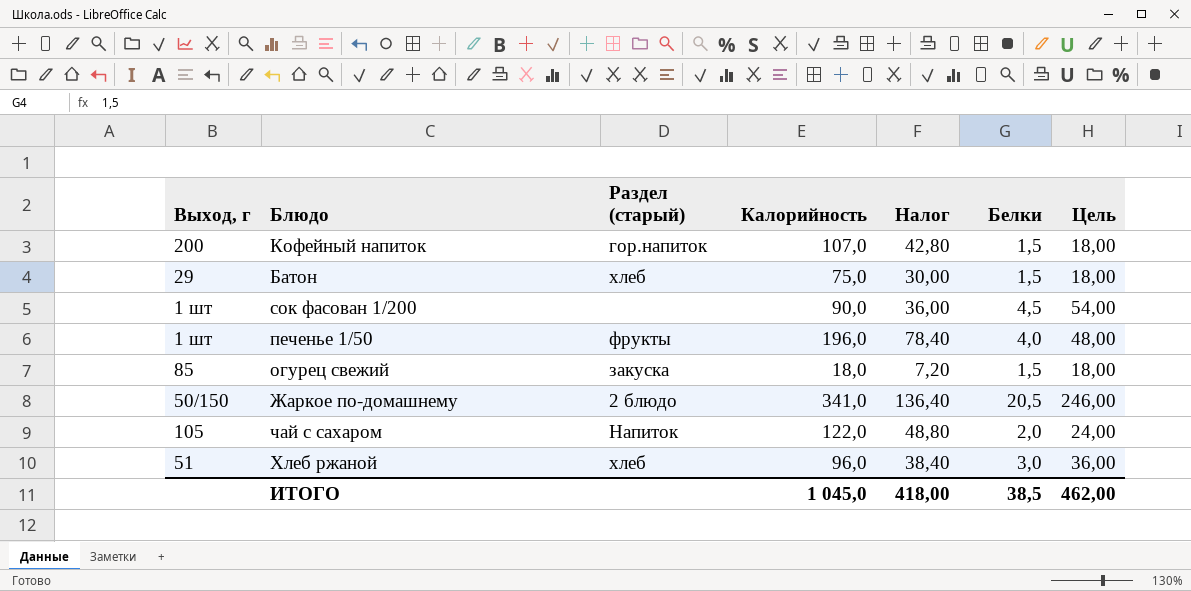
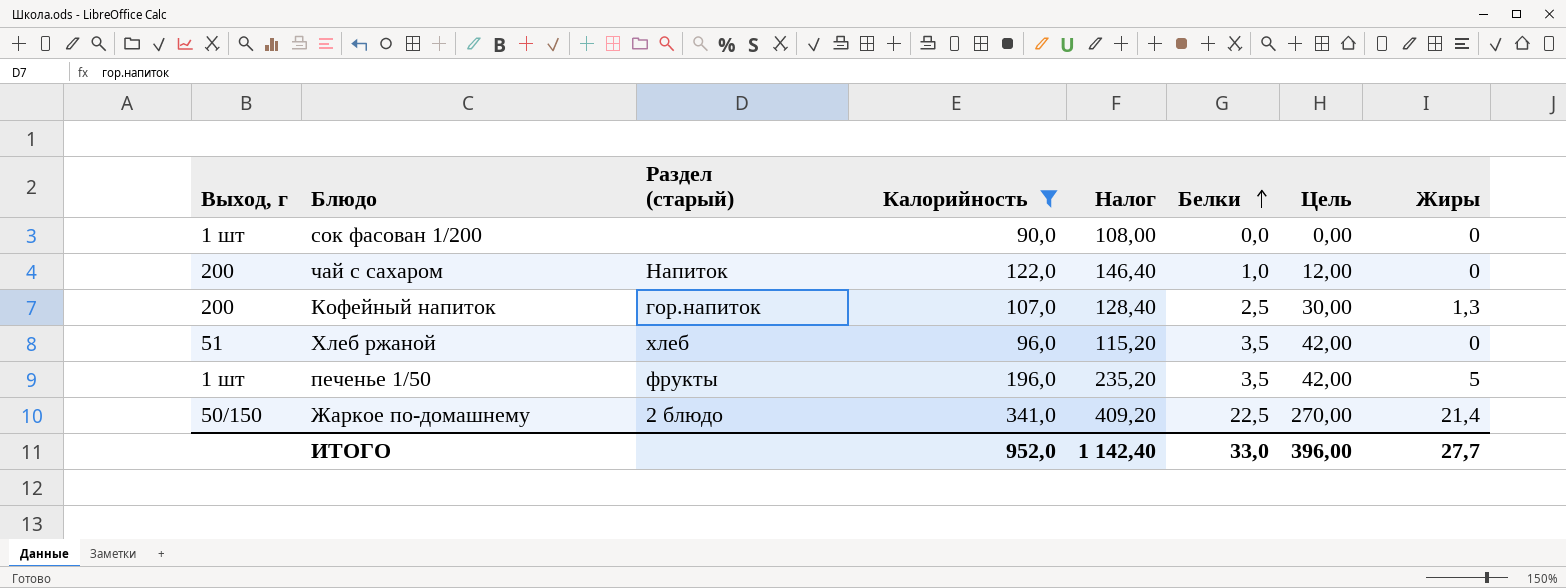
filter: none -> Калорийность >= 90,0
row order: none -> Белки ascending
column Налог | formula: [Калорийность] * 0,4 -> [Калорийность] * 1,2
column Жиры | position: none -> 8
сок фасован 1/200 | Белки: 4,5 -> 0,0
сок фасован 1/200 | Цель: 54,00 -> 0,00
чай с сахаром | Выход, г: 105 -> 200
чай с сахаром | Белки: 2,0 -> 1,0
чай с сахаром | Цель: 24,00 -> 12,00
Кофейный напиток | Белки: 1,5 -> 2,5
Кофейный напиток | Цель: 18,00 -> 30,00
Хлеб ржаной | Белки: 3,0 -> 3,5
Хлеб ржаной | Цель: 36,00 -> 42,00
печенье 1/50 | Белки: 4,0 -> 3,5
печенье 1/50 | Цель: 48,00 -> 42,00
Жаркое по-домашнему | Белки: 20,5 -> 22,5
Жаркое по-домашнему | Цель: 246,00 -> 270,00
ИТОГО | Калорийность: 1 045,0 -> 952,0
ИТОГО | Налог: 418,00 -> 1 142,40
ИТОГО | Белки: 38,5 -> 33,0
ИТОГО | Цель: 462,00 -> 396,00

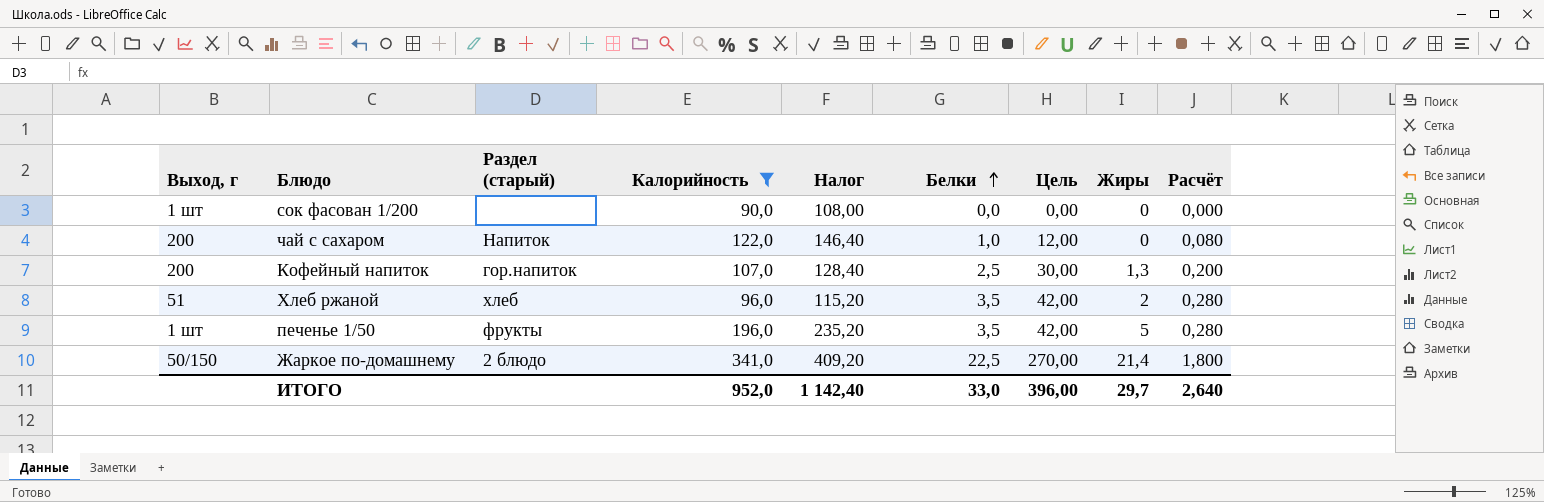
column Расчёт | formula: none -> [Белки] * 0,08
Хлеб ржаной | Жиры: 0 -> 2
ИТОГО | Жиры: 27,7 -> 29,7

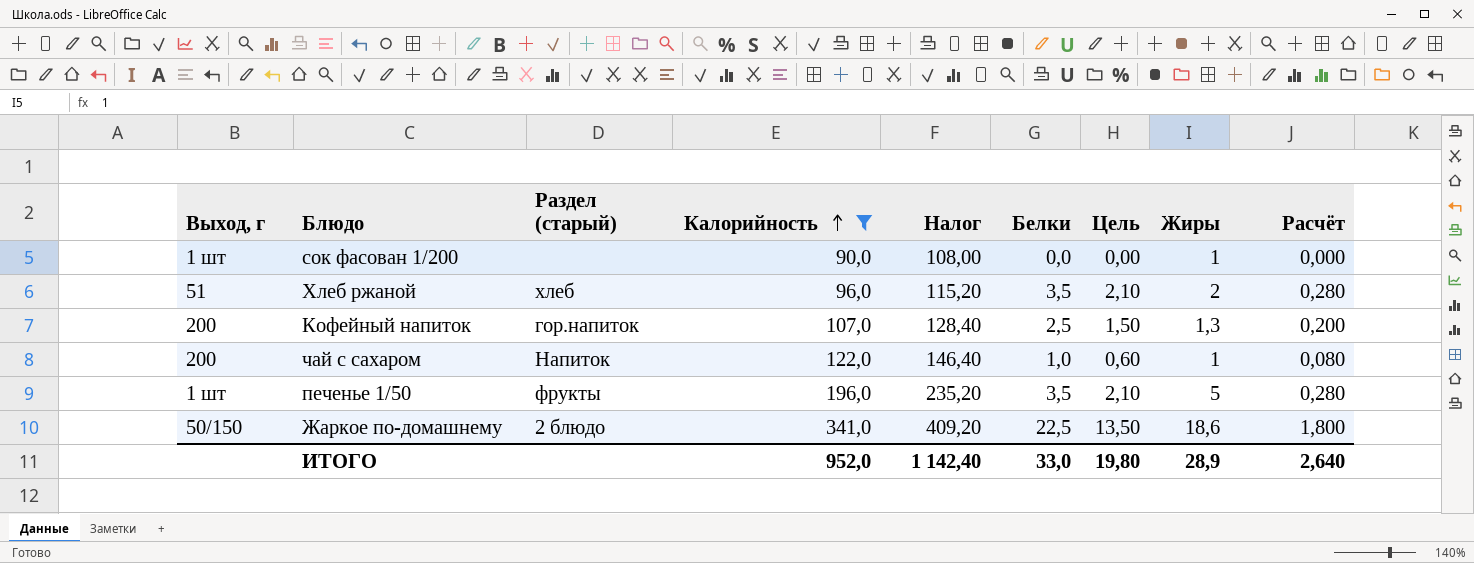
row order: Белки ascending -> Калорийность ascending
column Цель | formula: [Белки] * 12 -> [Белки] * 0,6
сок фасован 1/200 | Жиры: 0 -> 1
чай с сахаром | Жиры: 0 -> 1
Жаркое по-домашнему | Жиры: 21,4 -> 18,6
ИТОГО | Цель: 396,00 -> 19,80
ИТОГО | Жиры: 29,7 -> 28,9

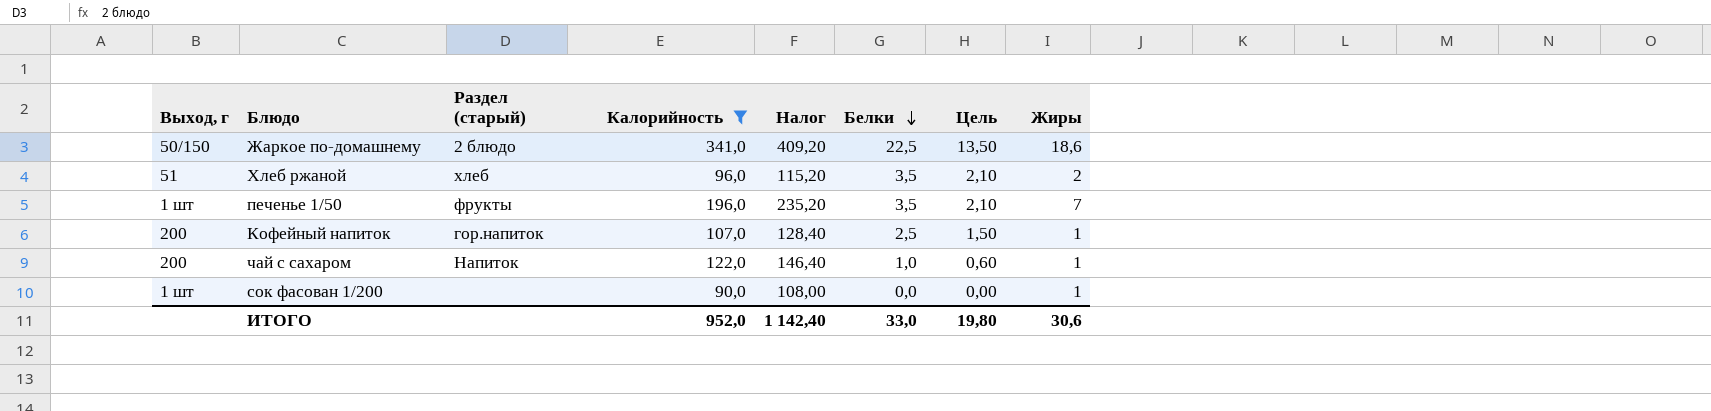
row order: Калорийность ascending -> Белки descending
column Расчёт | formula: [Белки] * 0,08 -> none
печенье 1/50 | Жиры: 5 -> 7
Кофейный напиток | Жиры: 1,3 -> 1
ИТОГО | Жиры: 28,9 -> 30,6

